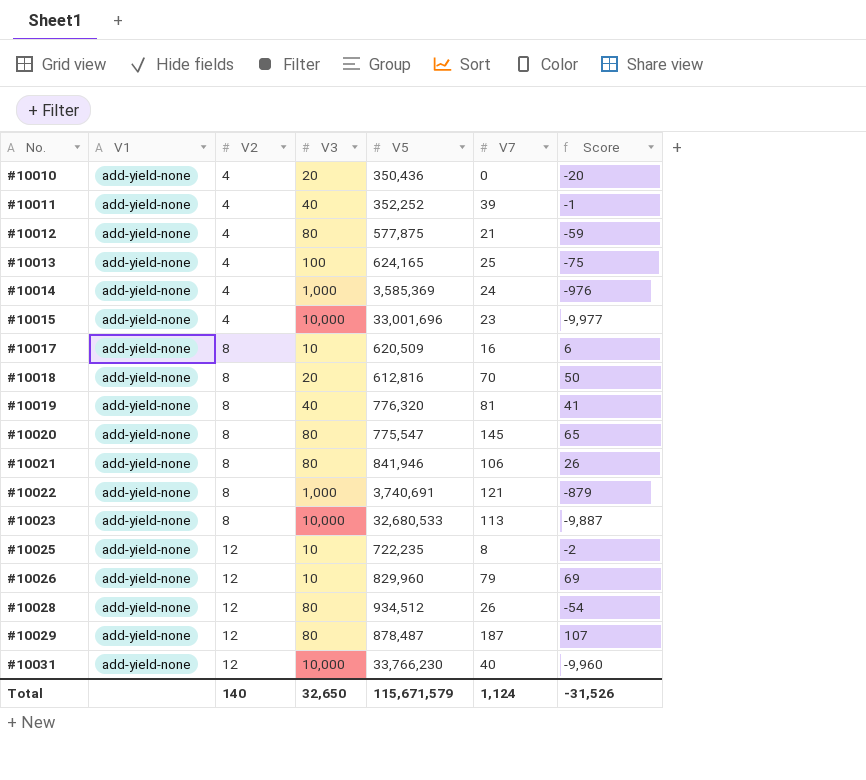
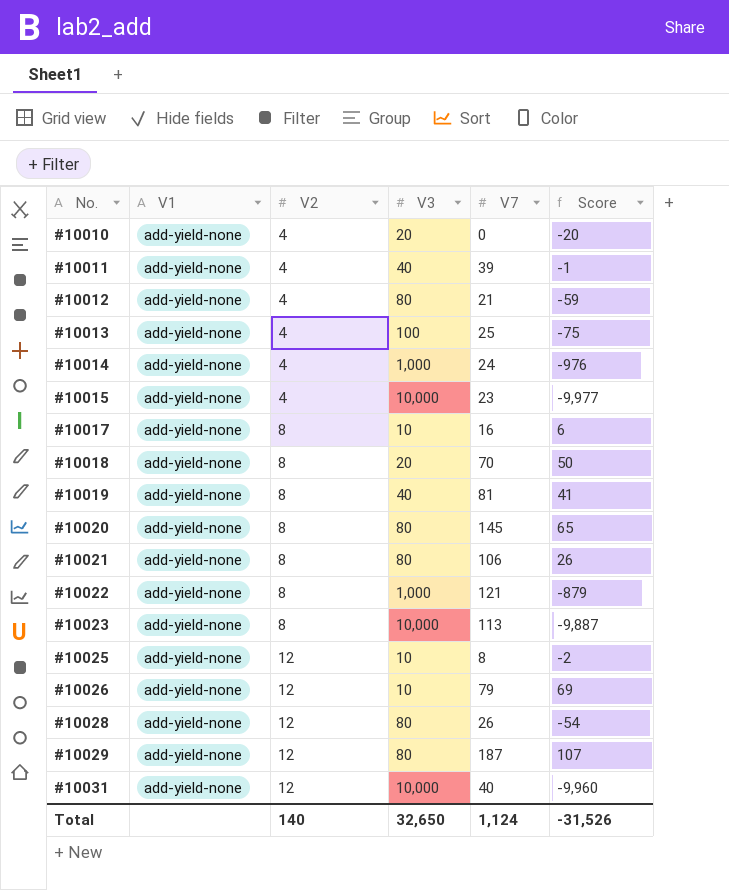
column V5 | position: 5 -> none

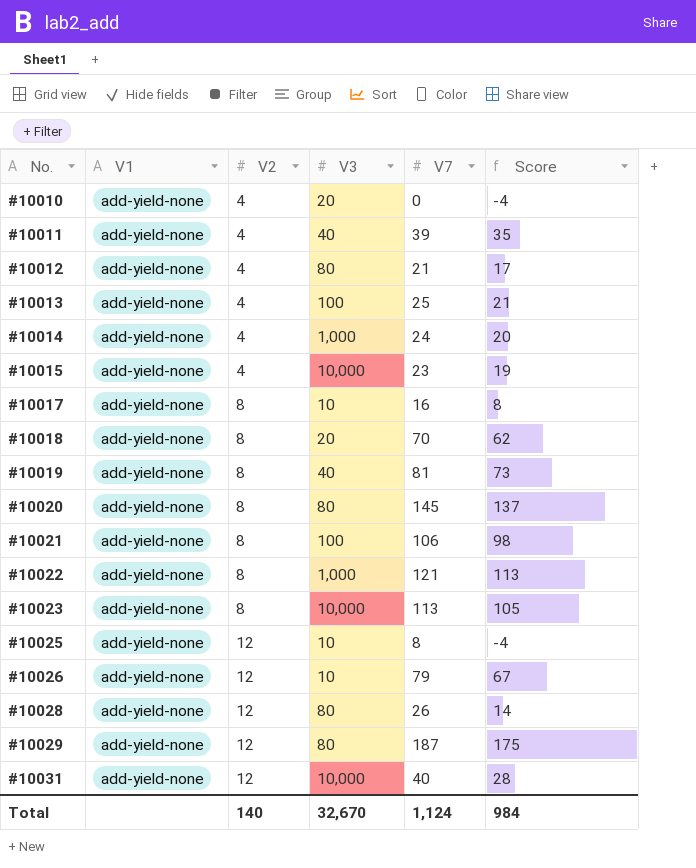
column Score | formula: [V7] - [V3] -> [V7] - [V2]
#10021 | V3: 80 -> 100
Total | V3: 32,650 -> 32,670
Total | Score: -31,526 -> 984

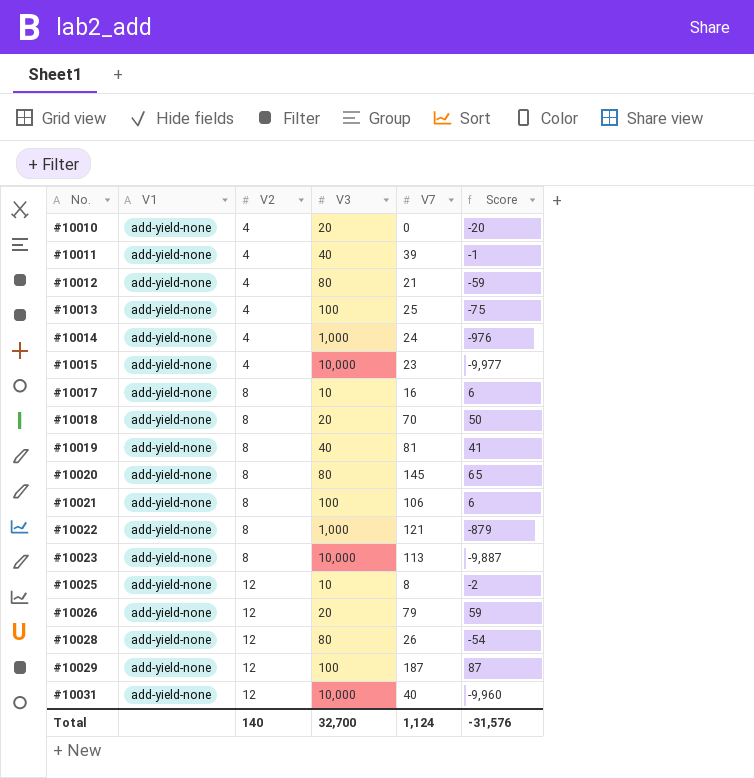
column Score | formula: [V7] - [V2] -> [V7] - [V3]
#10026 | V3: 10 -> 20
#10029 | V3: 80 -> 100
Total | V3: 32,670 -> 32,700
Total | Score: 984 -> -31,576

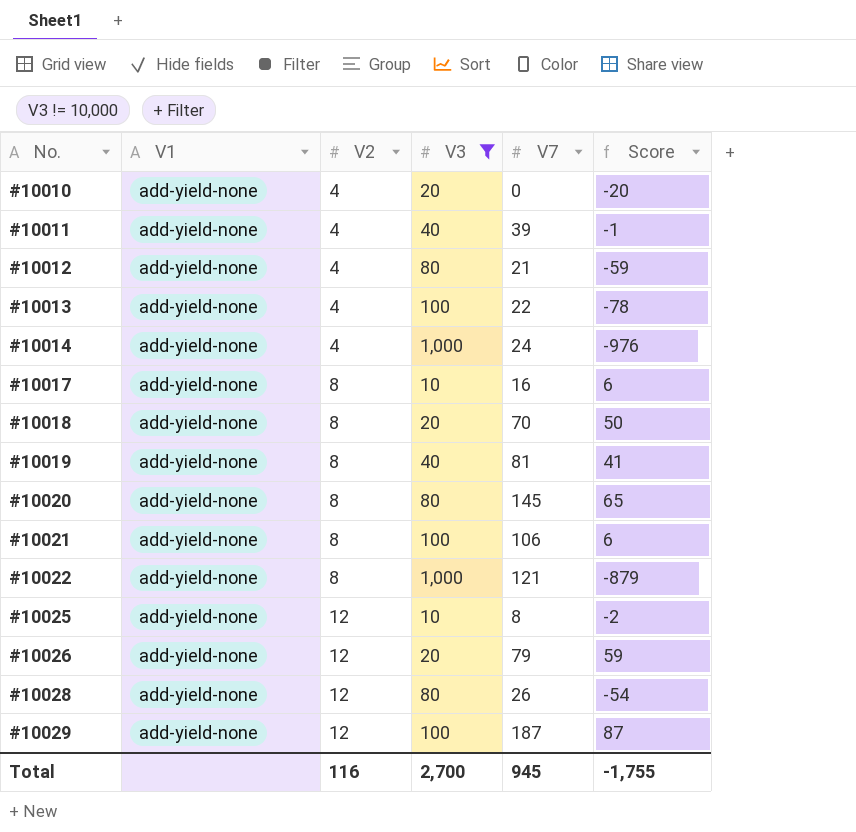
filter: none -> V3 != 10,000
#10013 | V7: 25 -> 22
#10013 | Score: -75 -> -78
Total | V2: 140 -> 116
Total | V3: 32,700 -> 2,700
Total | V7: 1,124 -> 945
Total | Score: -31,576 -> -1,755

